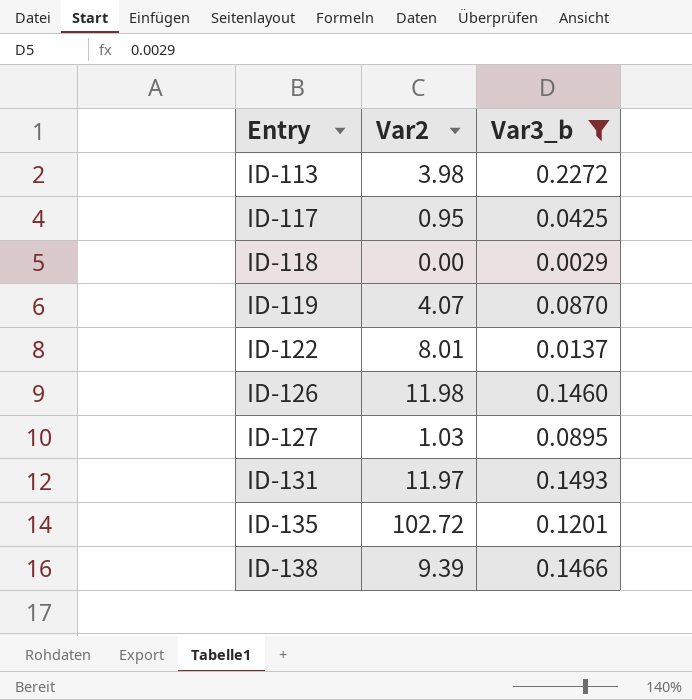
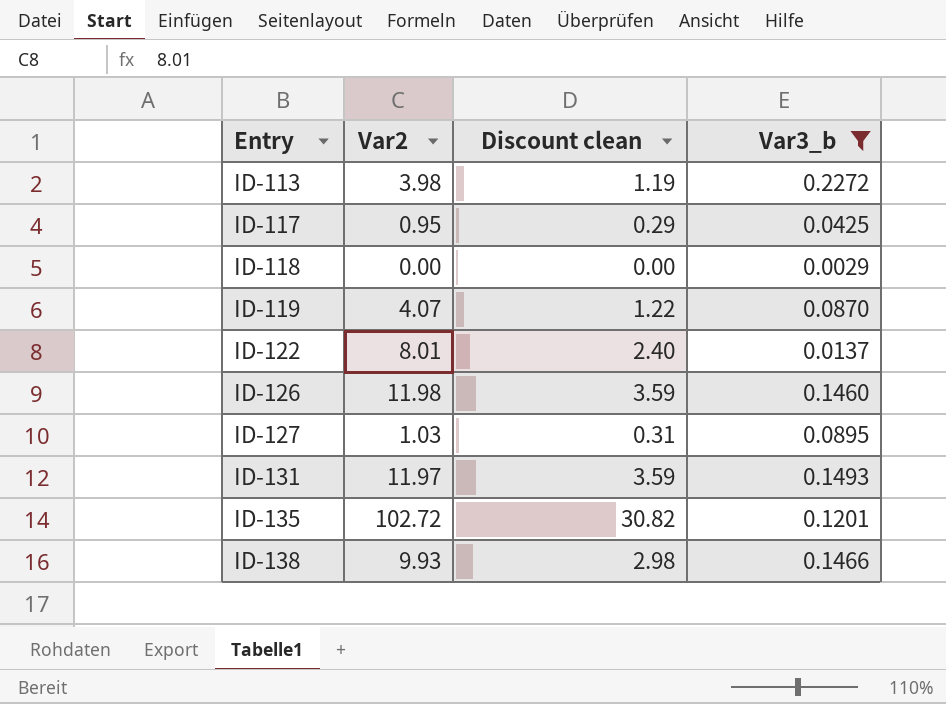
column Discount clean | formula: none -> [Var2] * 0.3
ID-138 | Var2: 9.39 -> 9.93

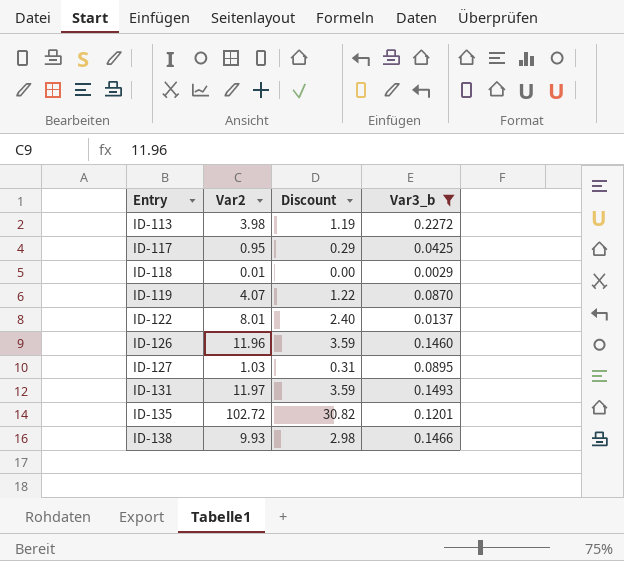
column name: Discount clean -> Discount
ID-118 | Var2: 0.00 -> 0.01
ID-126 | Var2: 11.98 -> 11.96

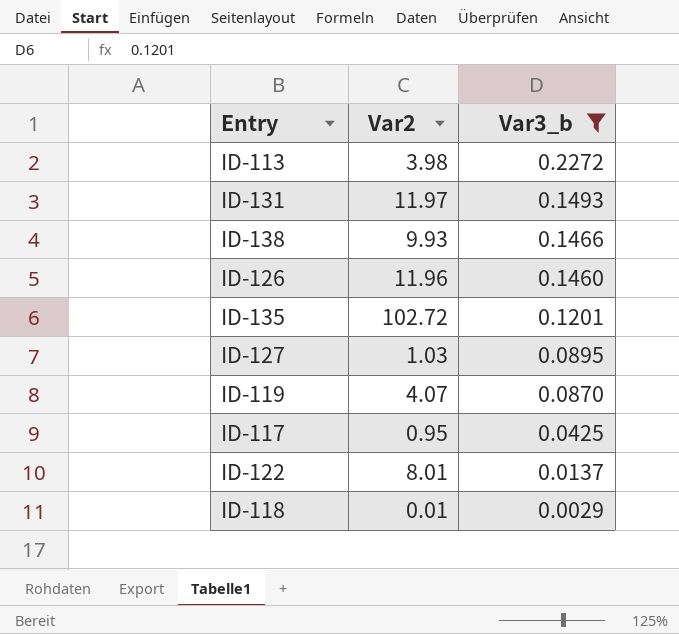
row order: Entry ascending -> Var3_b descending
column Discount | formula: [Var2] * 0.3 -> none

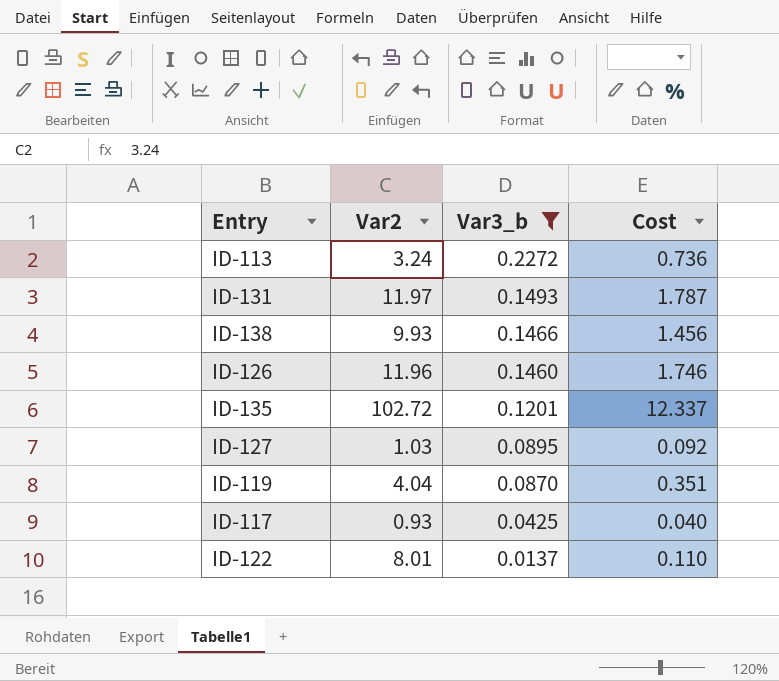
column Cost | formula: none -> [Var2] * [Var3_b]
row ID-118: 0.01 | 0.0029 -> none
ID-113 | Var2: 3.98 -> 3.24
ID-119 | Var2: 4.07 -> 4.04
ID-117 | Var2: 0.95 -> 0.93

